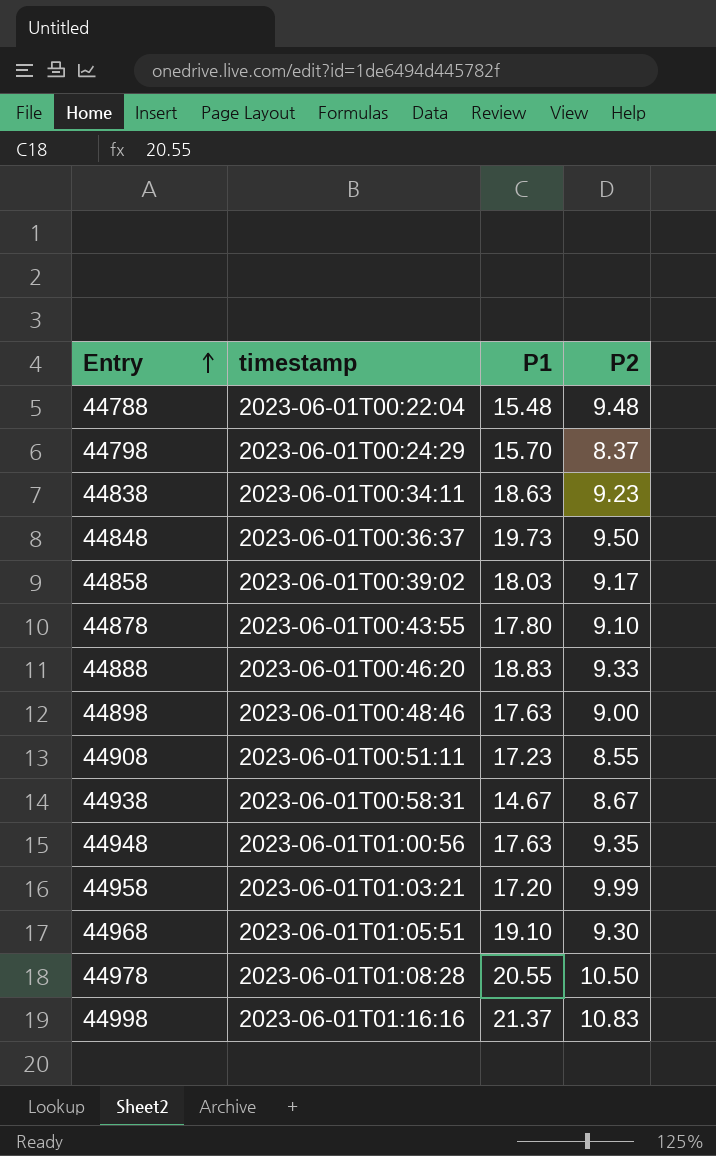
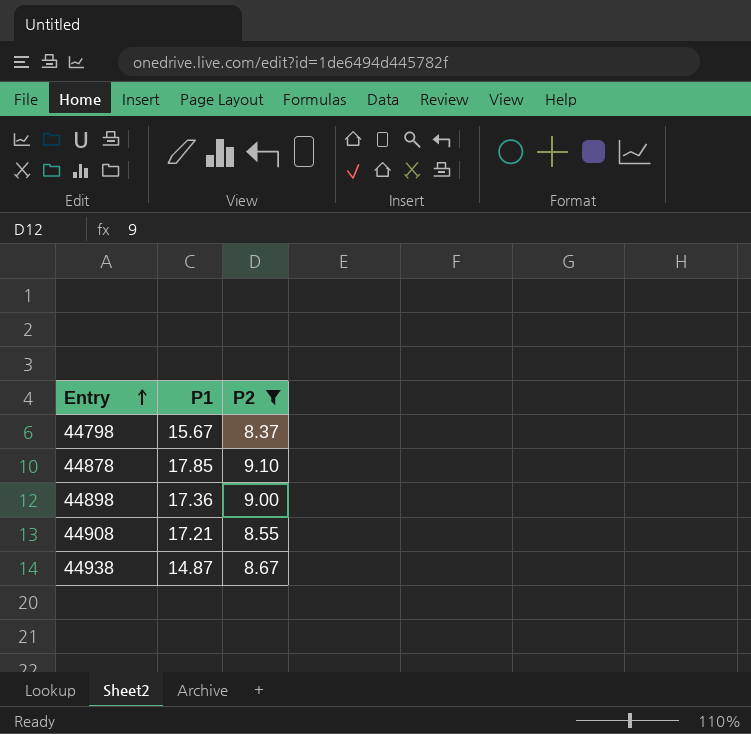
filter: none -> P2 <= 9.10
column timestamp | position: 2 -> none
44798 | P1: 15.70 -> 15.67
44878 | P1: 17.80 -> 17.85
44898 | P1: 17.63 -> 17.36
44908 | P1: 17.23 -> 17.21
44938 | P1: 14.67 -> 14.87

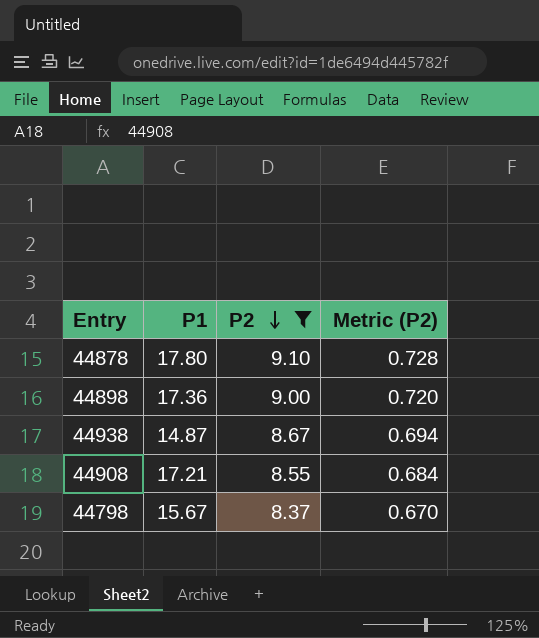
row order: Entry ascending -> P2 descending
column Metric (P2) | formula: none -> [P2] * 0.08
44878 | P1: 17.85 -> 17.80

